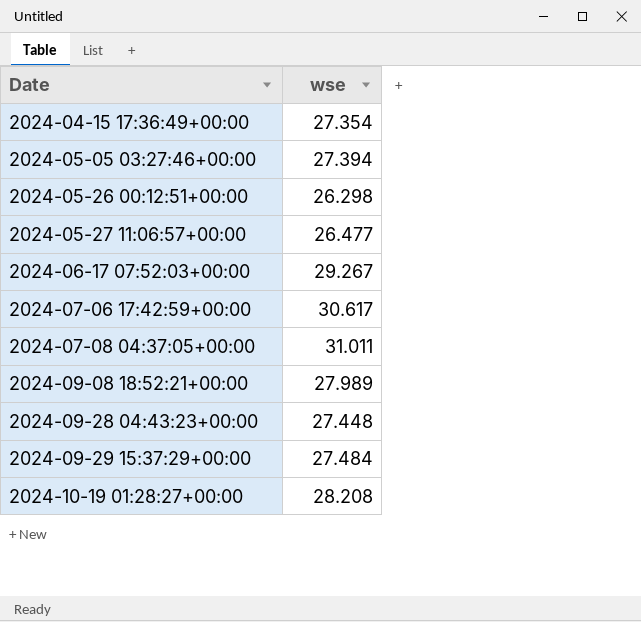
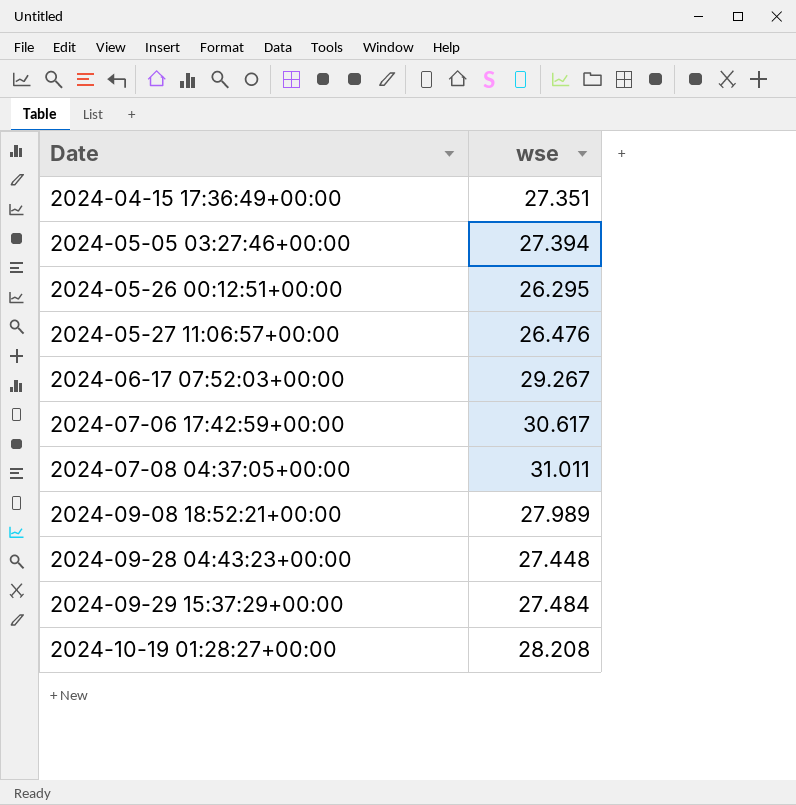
2024-04-15 17:36:49+00:00 | wse: 27.354 -> 27.351
2024-05-26 00:12:51+00:00 | wse: 26.298 -> 26.295
2024-05-27 11:06:57+00:00 | wse: 26.477 -> 26.476

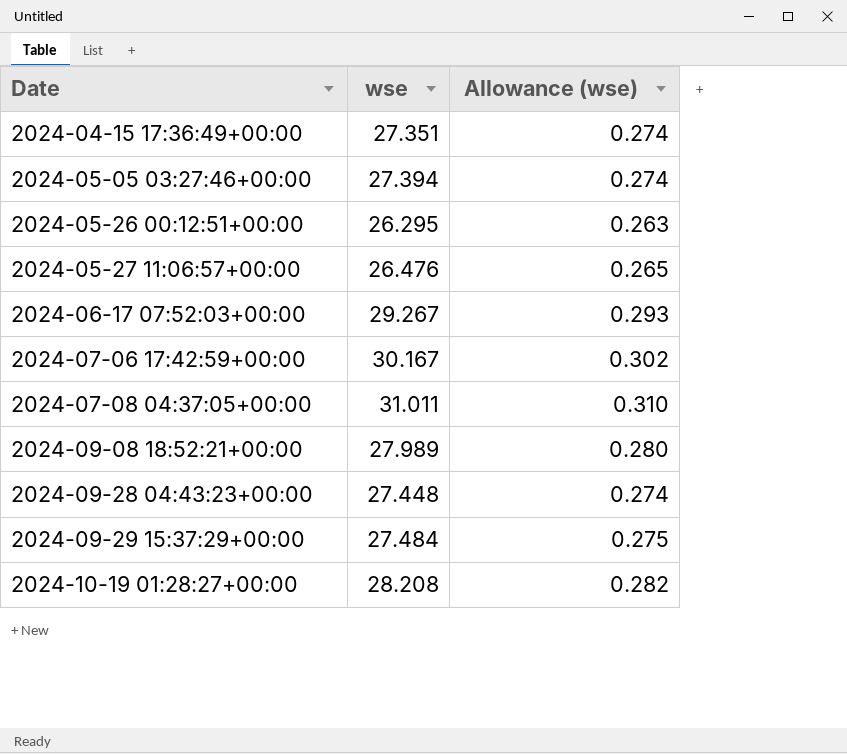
column Allowance (wse) | formula: none -> [wse] * 0.01
2024-07-06 17:42:59+00:00 | wse: 30.617 -> 30.167

